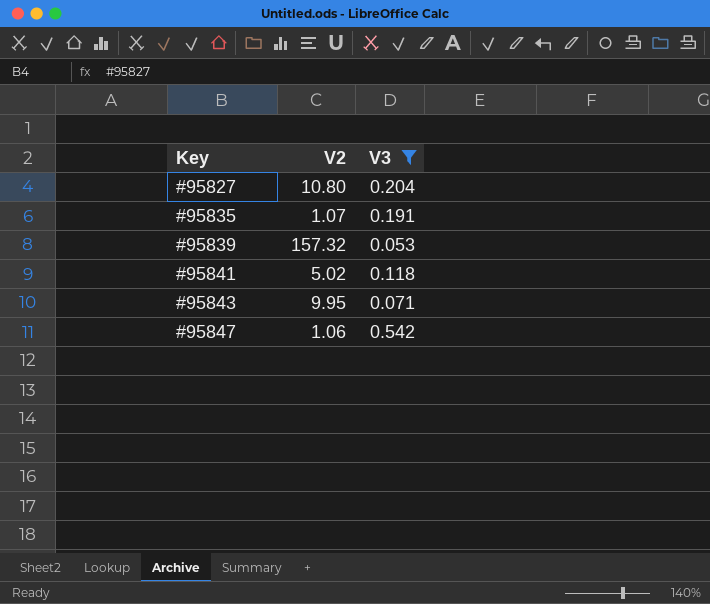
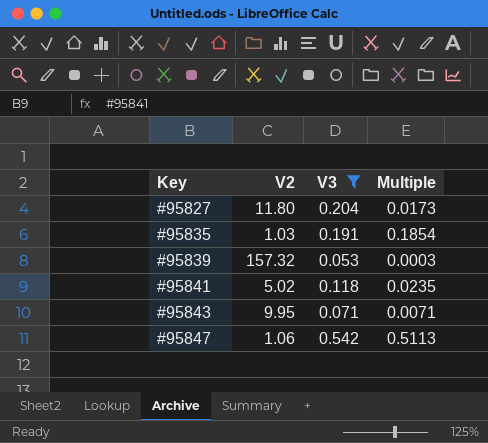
column Multiple | formula: none -> [V3] / [V2]
#95827 | V2: 10.80 -> 11.80
#95835 | V2: 1.07 -> 1.03

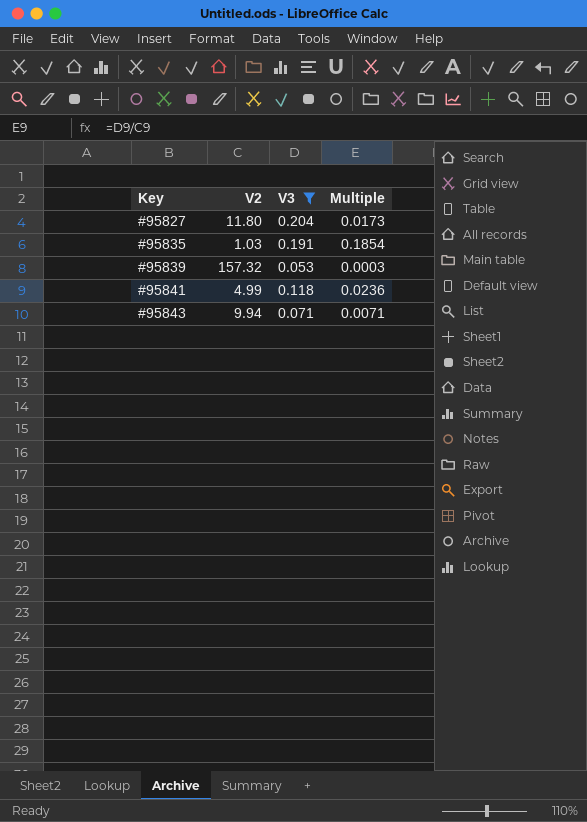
row #95847: 1.06 | 0.542 | 0.5113 -> none
#95841 | V2: 5.02 -> 4.99
#95841 | Multiple: 0.0235 -> 0.0236
#95843 | V2: 9.95 -> 9.94

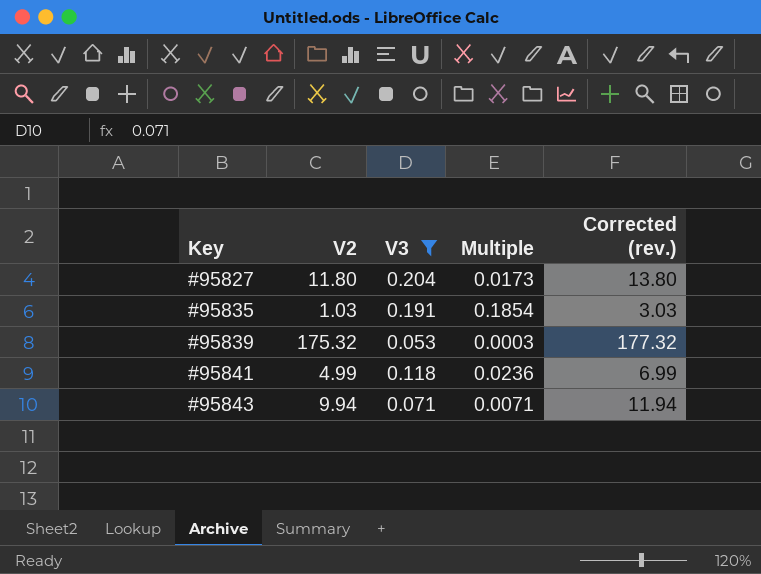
column Corrected (rev.) | formula: none -> [V2] + 2
#95839 | V2: 157.32 -> 175.32

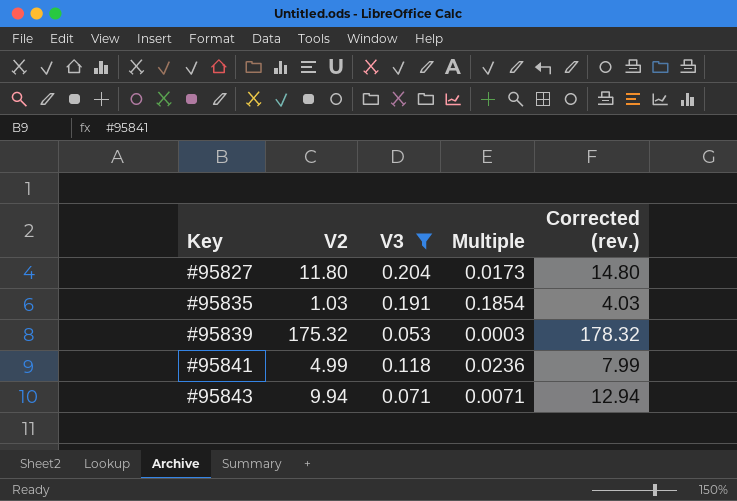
column Corrected (rev.) | formula: [V2] + 2 -> [V2] + 3

